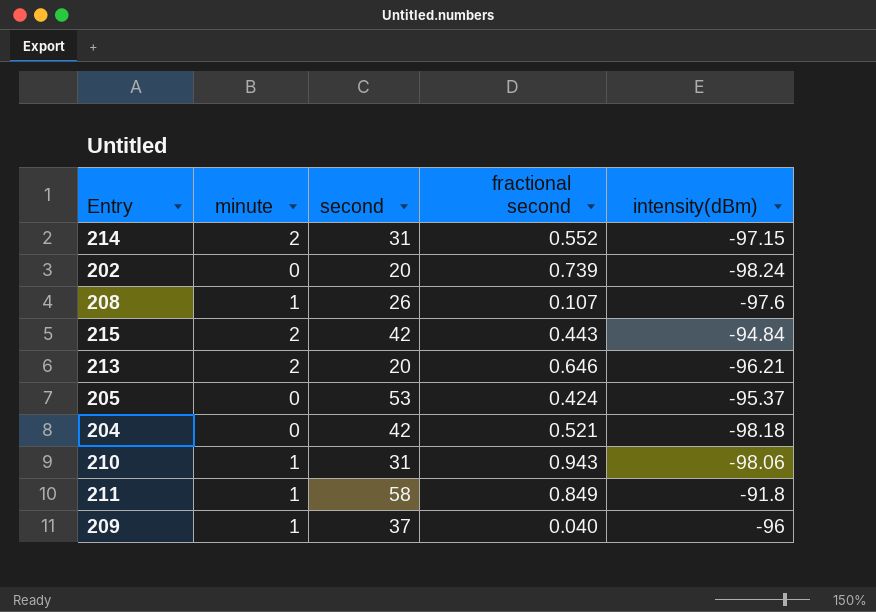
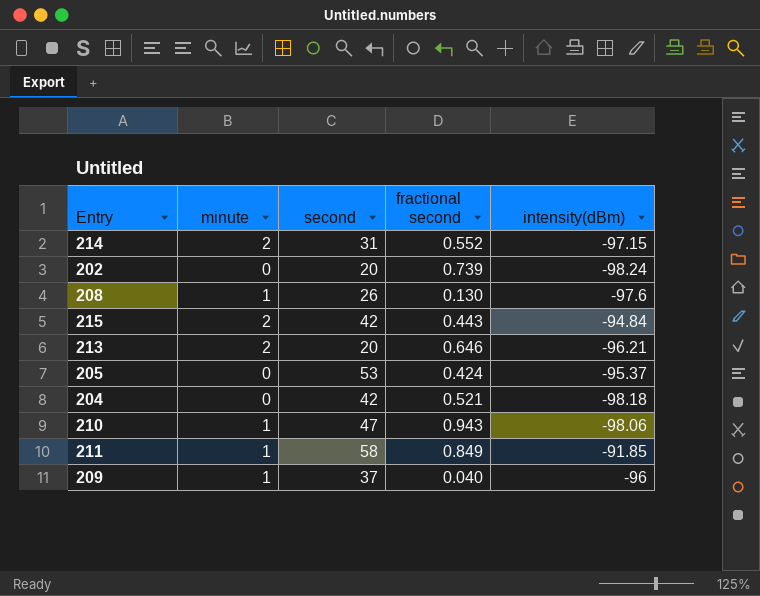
208 | fractional second: 0.107 -> 0.130
210 | second: 31 -> 47
211 | intensity(dBm): -91.8 -> -91.85

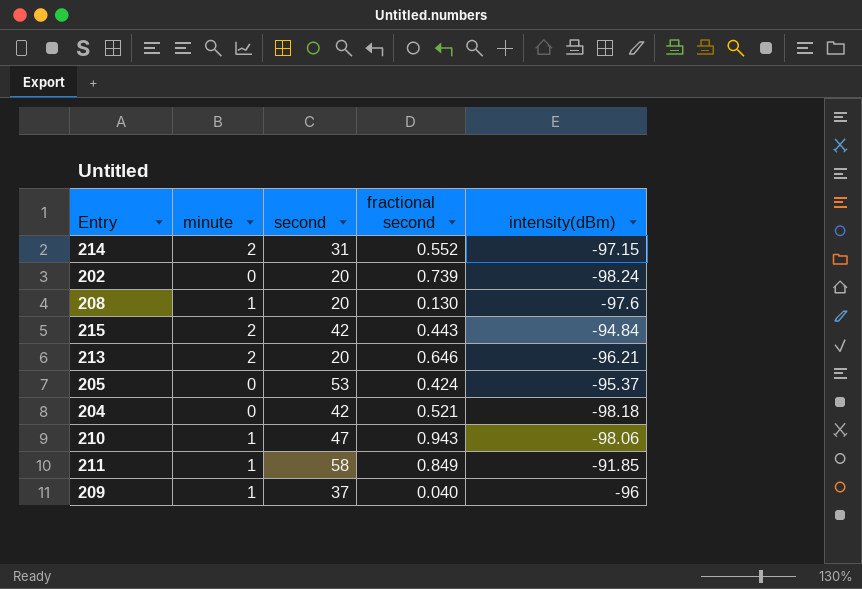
208 | second: 26 -> 20

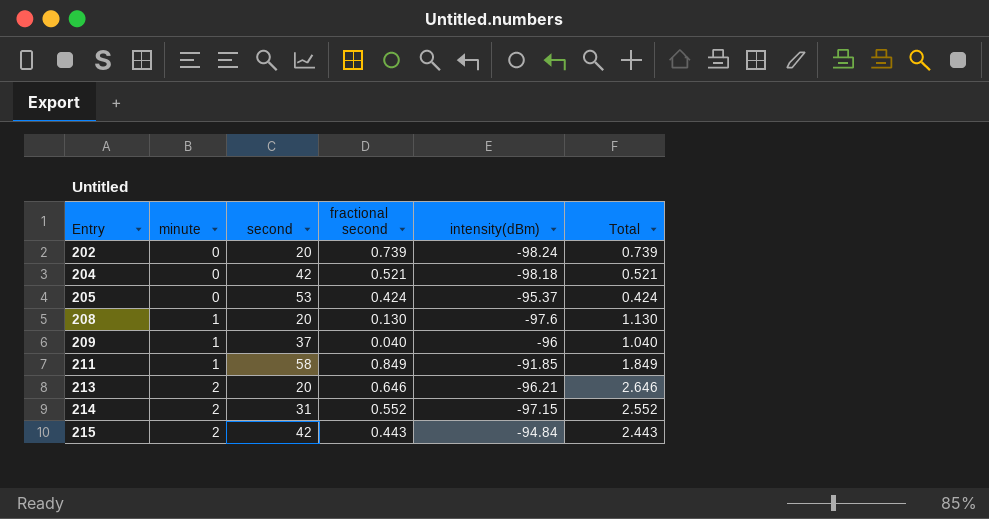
row order: none -> Entry ascending
column Total | formula: none -> [minute] + [fractional second]
row 210: 1 | 47 | 0.943 | -98.06 -> none

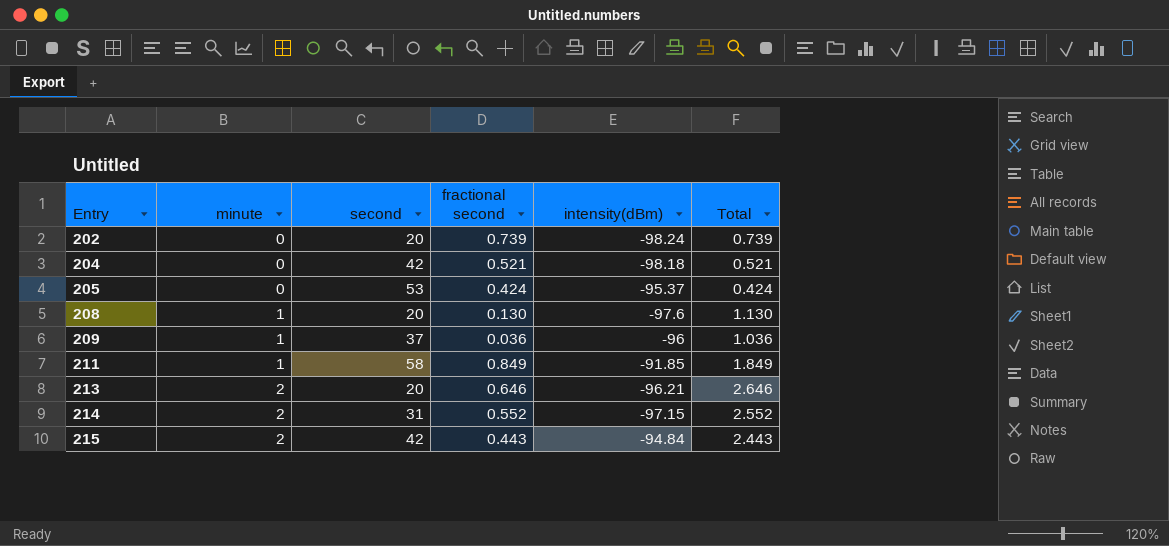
209 | fractional second: 0.040 -> 0.036
209 | Total: 1.040 -> 1.036

